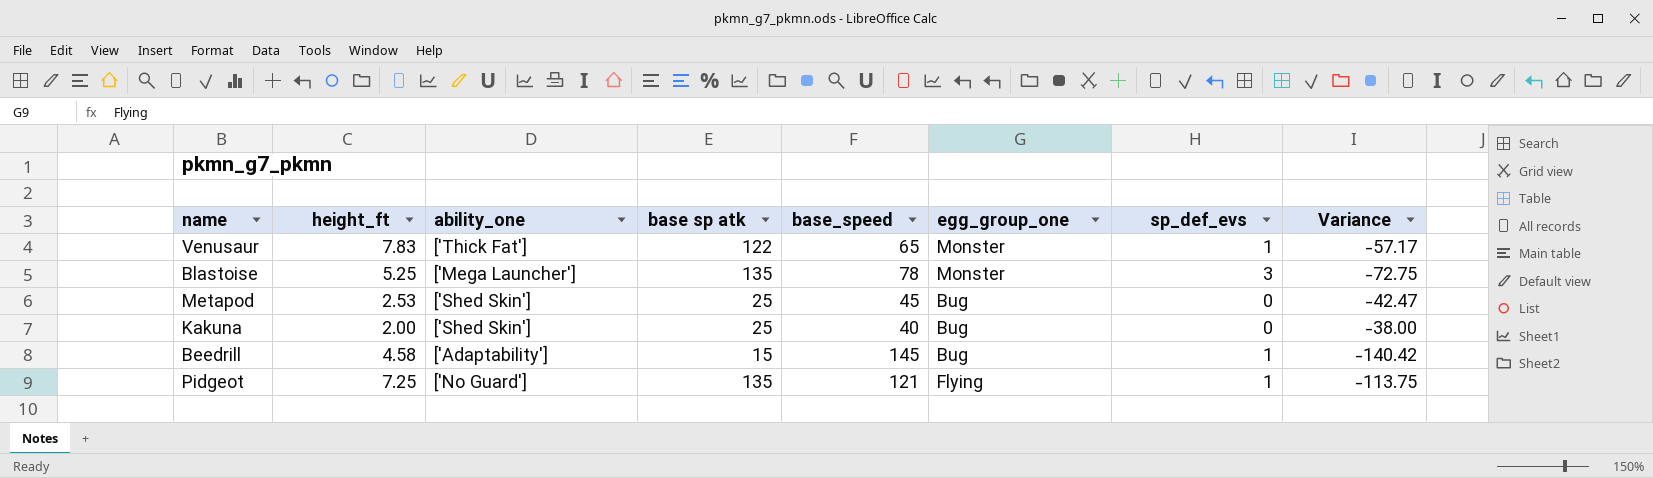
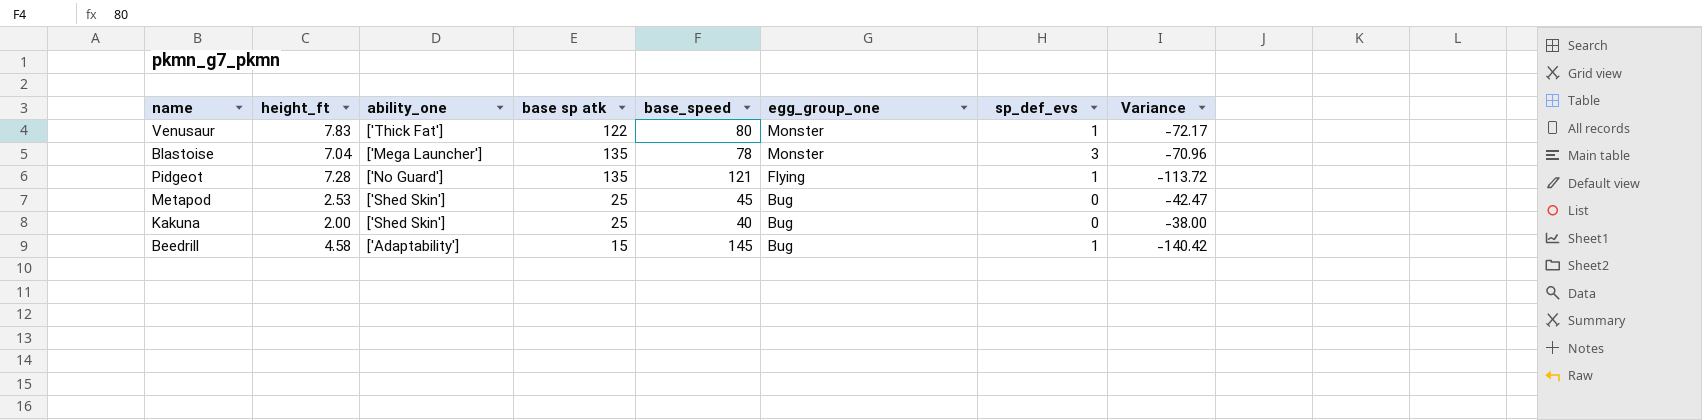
row order: none -> egg_group_one descending
Venusaur | base_speed: 65 -> 80
Venusaur | Variance: -57.17 -> -72.17
Blastoise | height_ft: 5.25 -> 7.04
Blastoise | Variance: -72.75 -> -70.96
Pidgeot | height_ft: 7.25 -> 7.28
Pidgeot | Variance: -113.75 -> -113.72

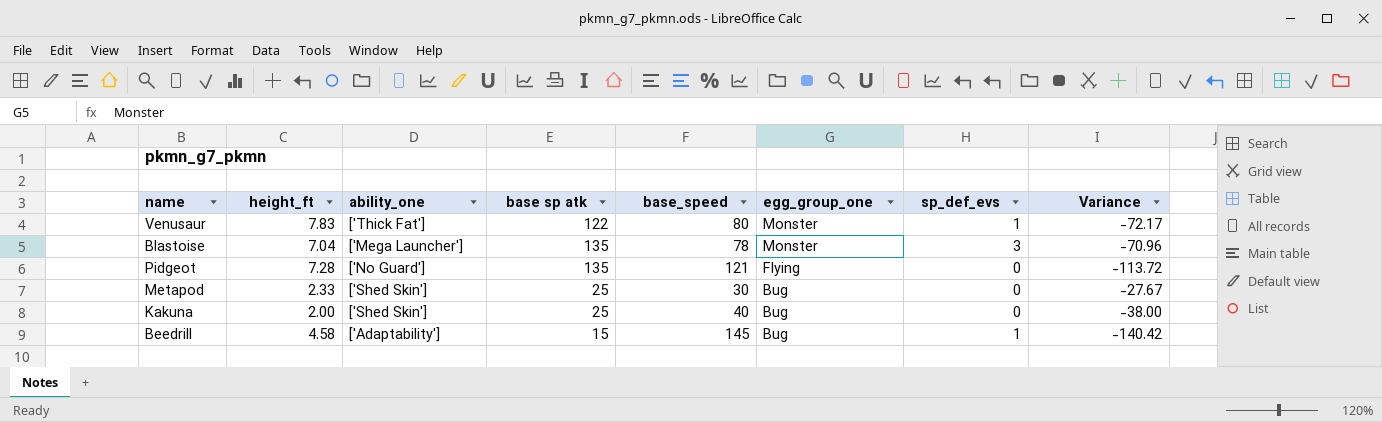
Pidgeot | sp_def_evs: 1 -> 0
Metapod | height_ft: 2.53 -> 2.33
Metapod | base_speed: 45 -> 30
Metapod | Variance: -42.47 -> -27.67

